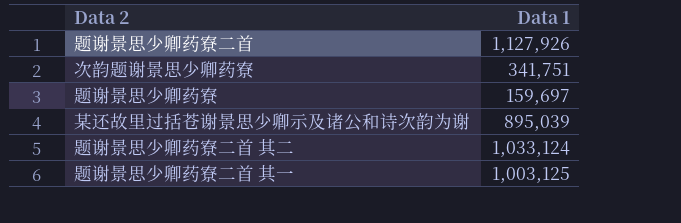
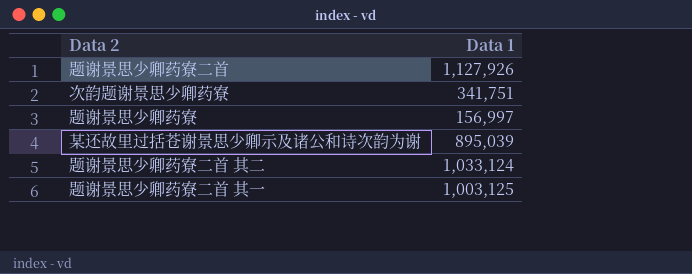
题谢景思少卿药寮 | Data 1: 159,697 -> 156,997

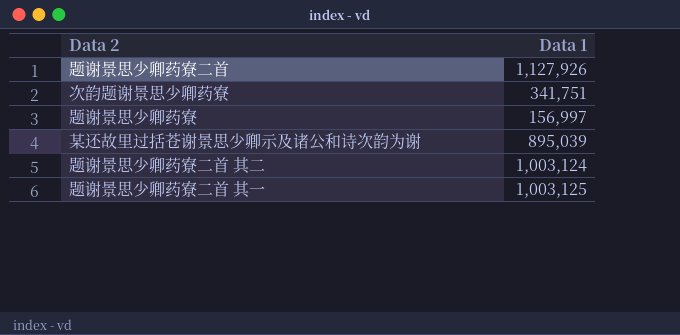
题谢景思少卿药寮二首 其二 | Data 1: 1,033,124 -> 1,003,124

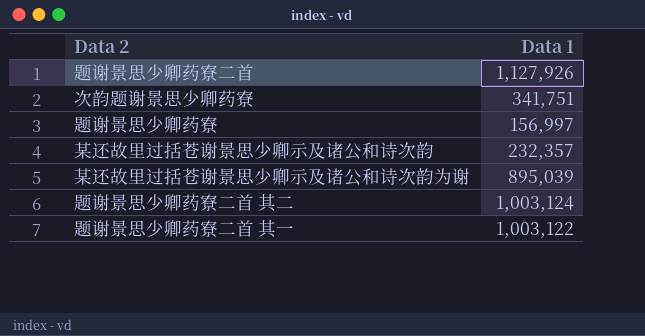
row 某还故里过括苍谢景思少卿示及诸公和诗次韵: none -> 232,357
题谢景思少卿药寮二首 其一 | Data 1: 1,003,125 -> 1,003,122

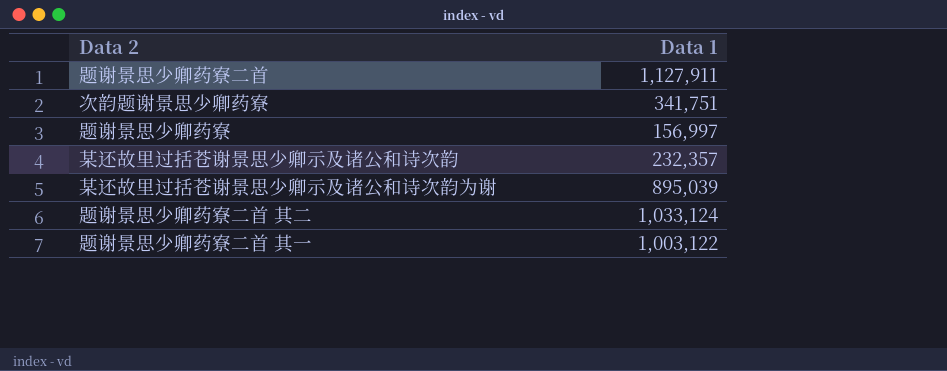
题谢景思少卿药寮二首 | Data 1: 1,127,926 -> 1,127,911
题谢景思少卿药寮二首 其二 | Data 1: 1,003,124 -> 1,033,124

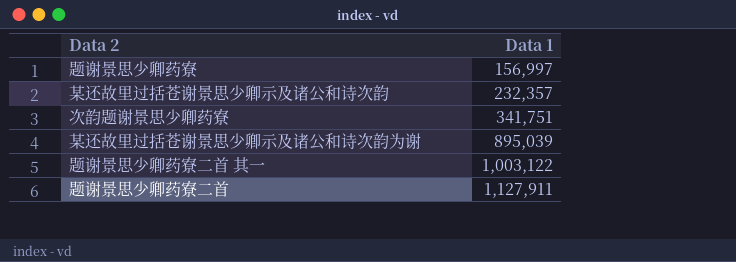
row order: none -> Data 1 ascending
row 题谢景思少卿药寮二首 其二: 1,033,124 -> none

